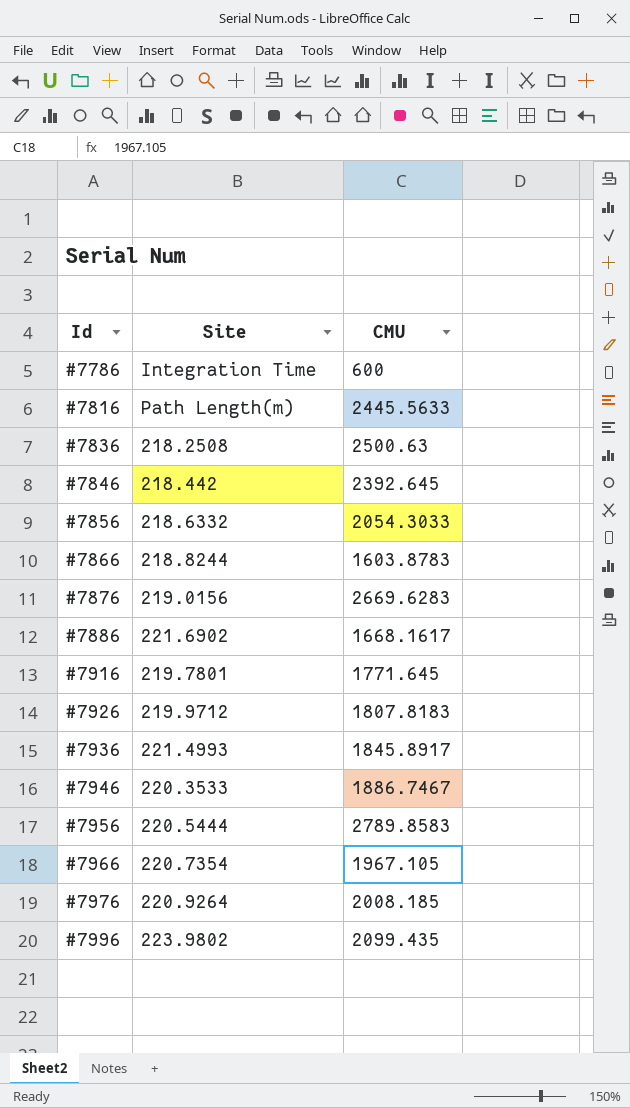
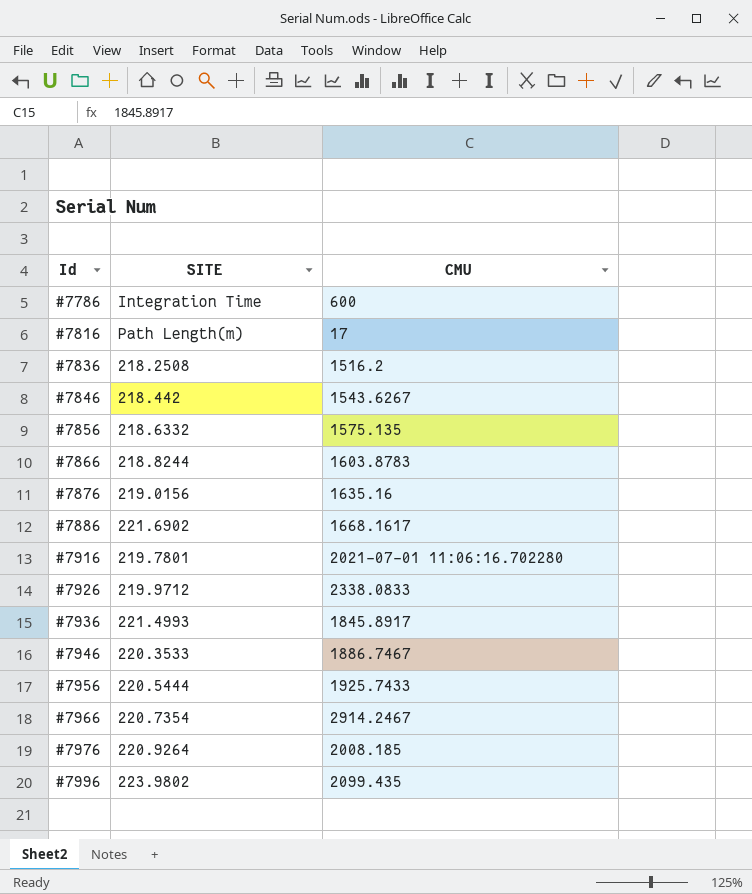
column name: Site -> SITE
#7816 | CMU: 2445.5633 -> 17
#7836 | CMU: 2500.63 -> 1516.2
#7846 | CMU: 2392.645 -> 1543.6267
#7856 | CMU: 2054.3033 -> 1575.135
#7876 | CMU: 2669.6283 -> 1635.16
#7916 | CMU: 1771.645 -> 2021-07-01 11:06:16.702280
#7926 | CMU: 1807.8183 -> 2338.0833
#7956 | CMU: 2789.8583 -> 1925.7433
#7966 | CMU: 1967.105 -> 2914.2467

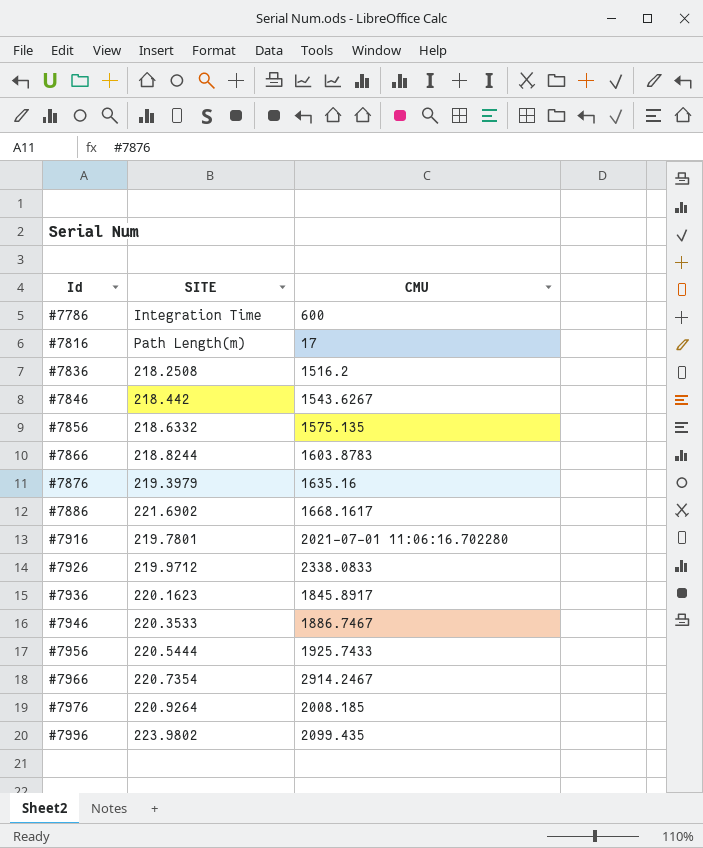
#7876 | SITE: 219.0156 -> 219.3979
#7936 | SITE: 221.4993 -> 220.1623

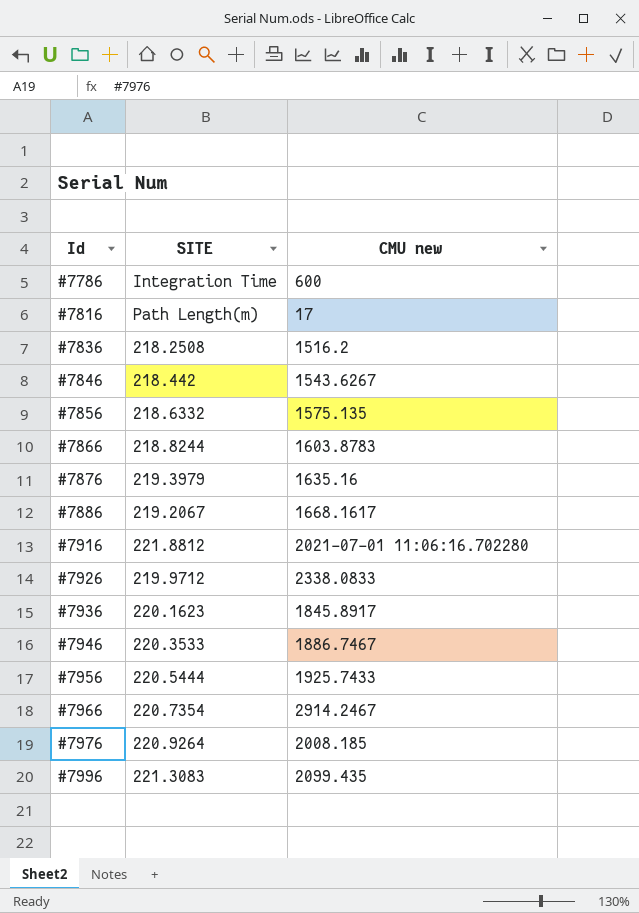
column name: CMU -> CMU new
#7886 | SITE: 221.6902 -> 219.2067
#7916 | SITE: 219.7801 -> 221.8812
#7996 | SITE: 223.9802 -> 221.3083

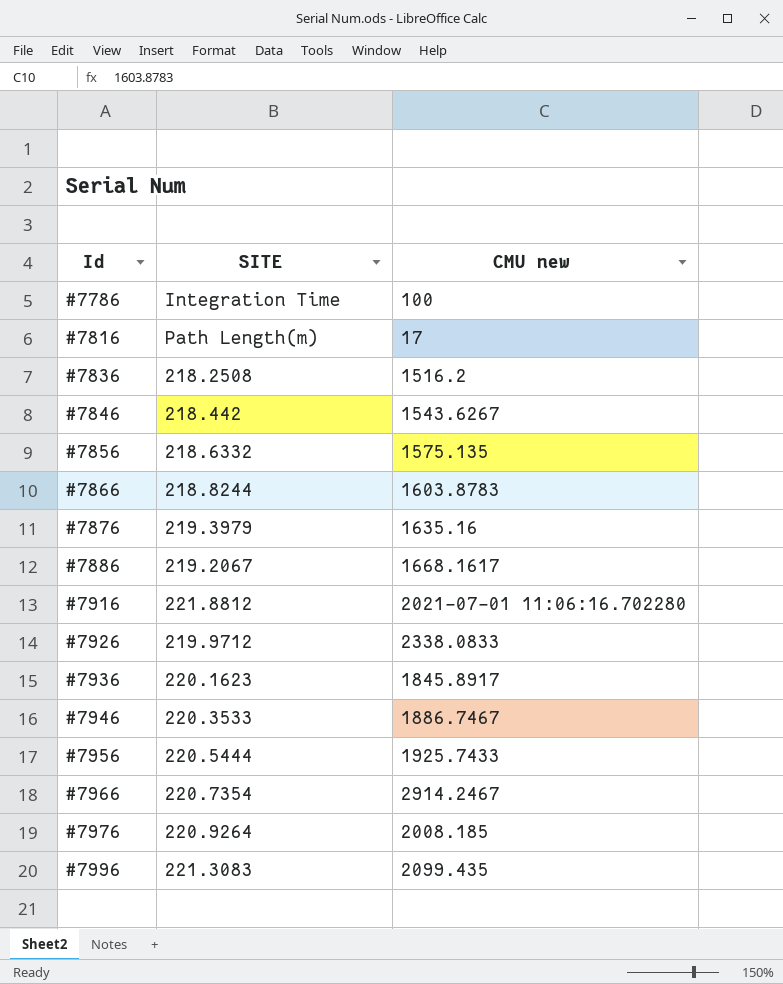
#7786 | CMU new: 600 -> 100

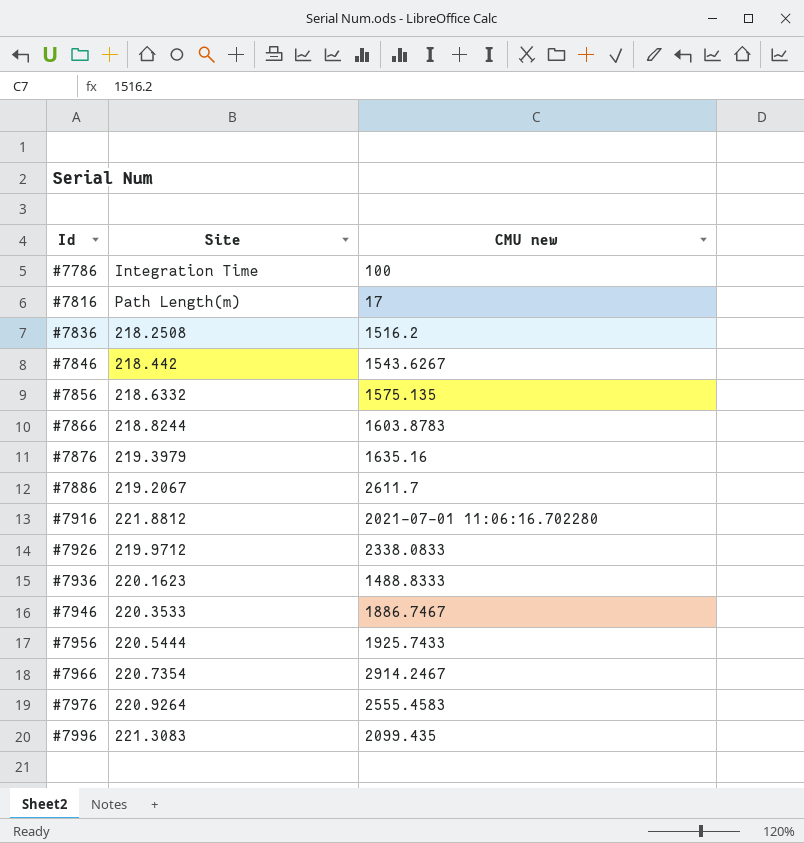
column name: SITE -> Site
#7886 | CMU new: 1668.1617 -> 2611.7
#7936 | CMU new: 1845.8917 -> 1488.8333
#7976 | CMU new: 2008.185 -> 2555.4583

